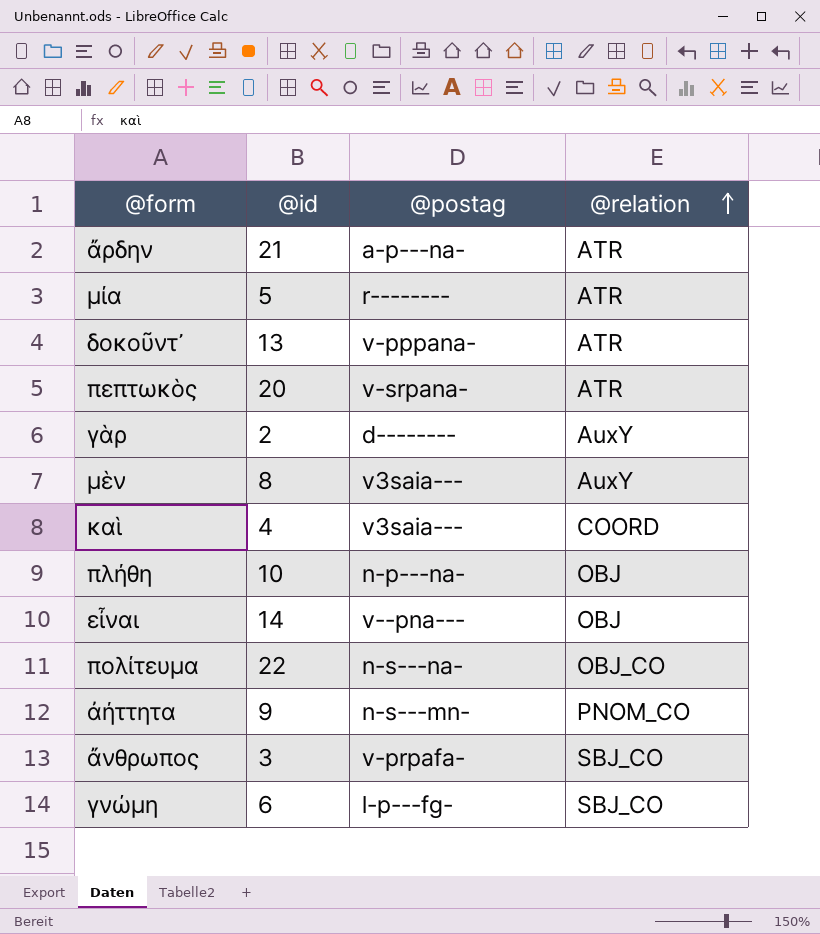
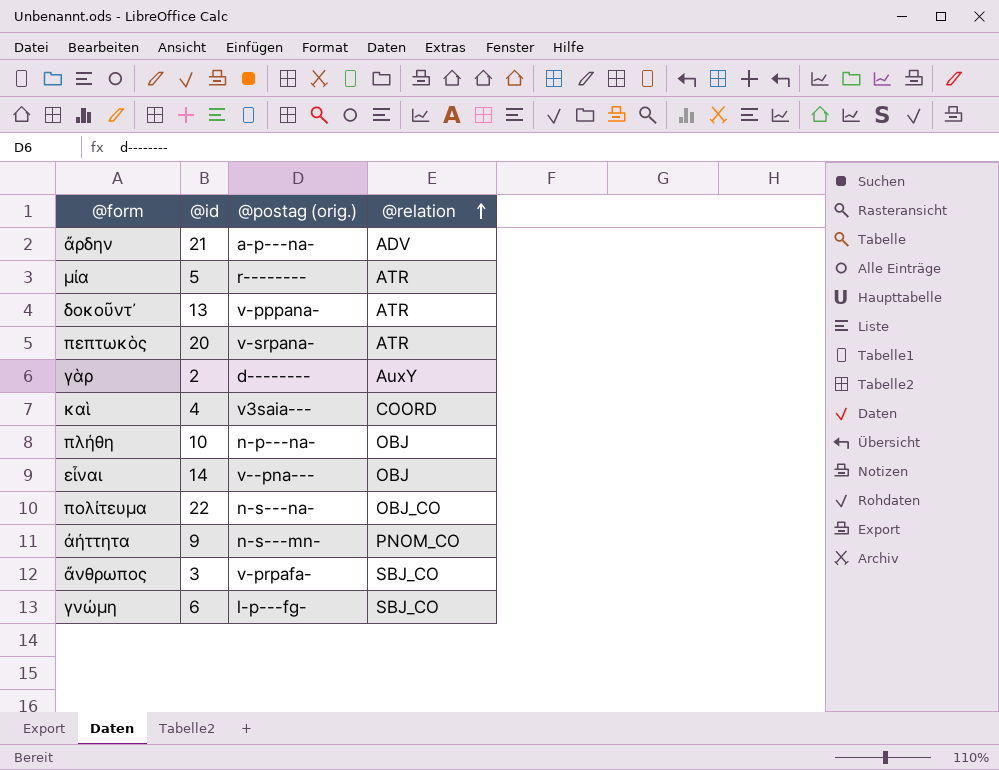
column name: @postag -> @postag (orig.)
row μὲν: 8 | v3saia--- | AuxY -> none
ἄρδην | @relation: ATR -> ADV

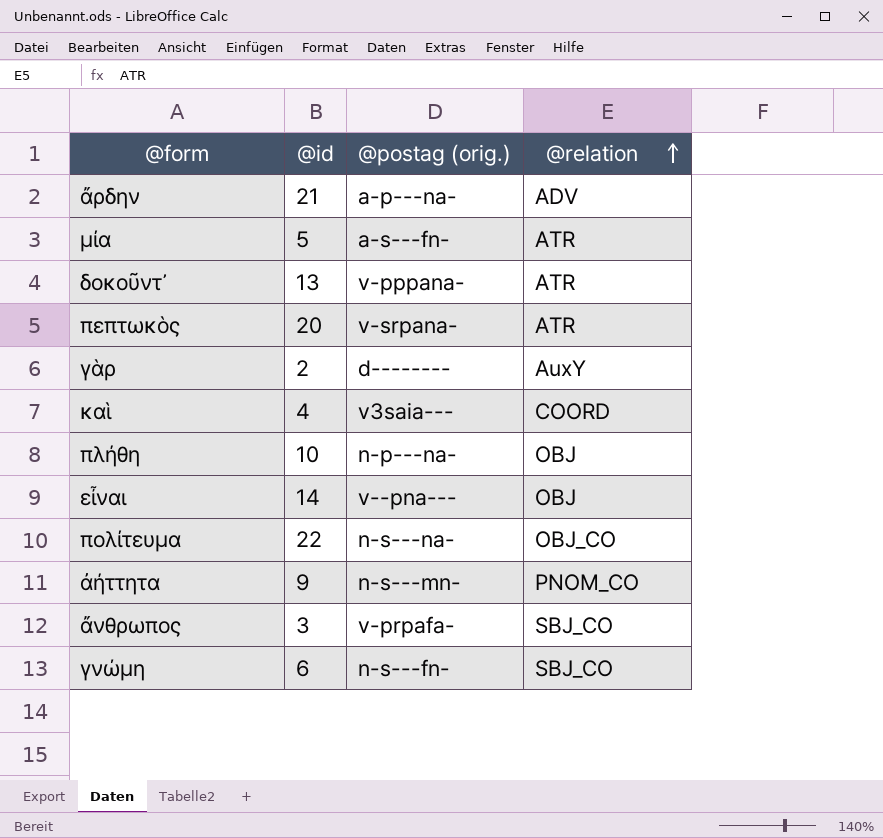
μία | @postag (orig.): r-------- -> a-s---fn-
γνώμη | @postag (orig.): l-p---fg- -> n-s---fn-

